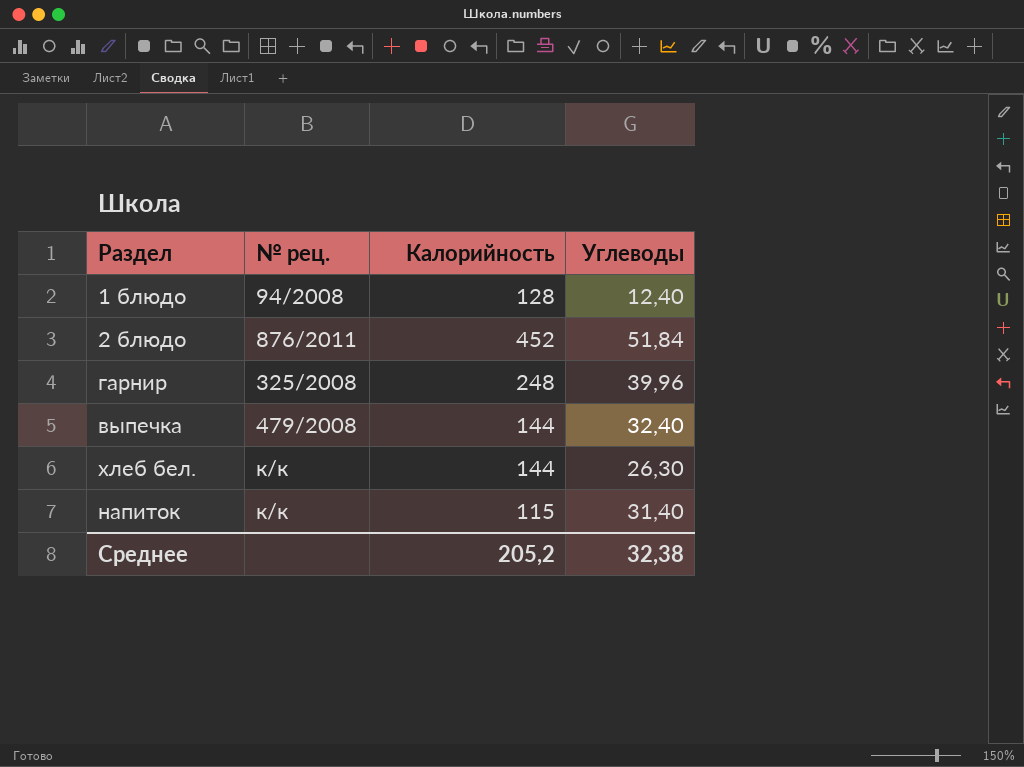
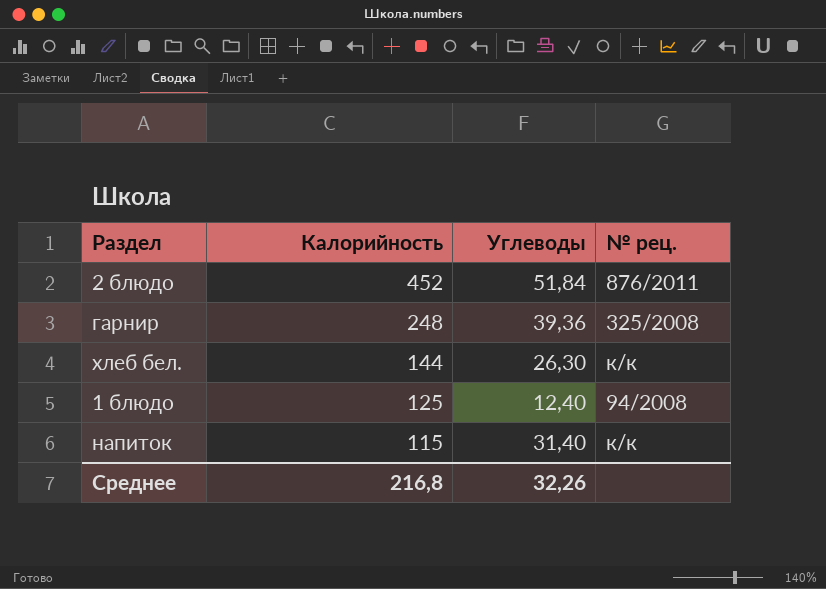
row order: none -> Калорийность descending
column № рец. | position: 2 -> 4
row выпечка: 479/2008 | 144 | 32,40 -> none
гарнир | Углеводы: 39,96 -> 39,36
1 блюдо | Калорийность: 128 -> 125
Среднее | Калорийность: 205,2 -> 216,8
Среднее | Углеводы: 32,38 -> 32,26

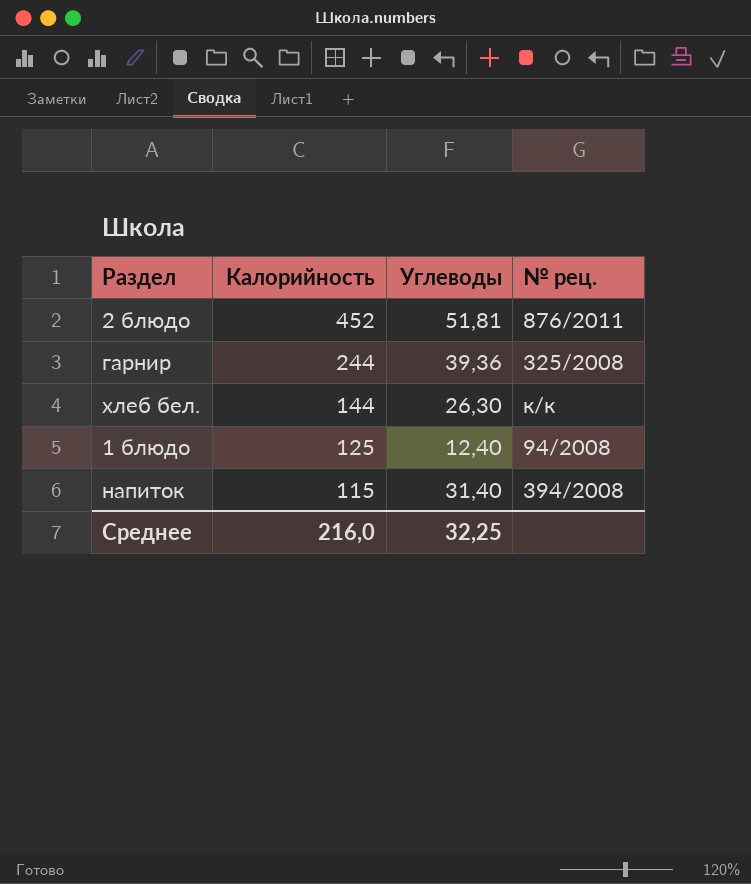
2 блюдо | Углеводы: 51,84 -> 51,81
гарнир | Калорийность: 248 -> 244
напиток | № рец.: к/к -> 394/2008
Среднее | Калорийность: 216,8 -> 216,0
Среднее | Углеводы: 32,26 -> 32,25

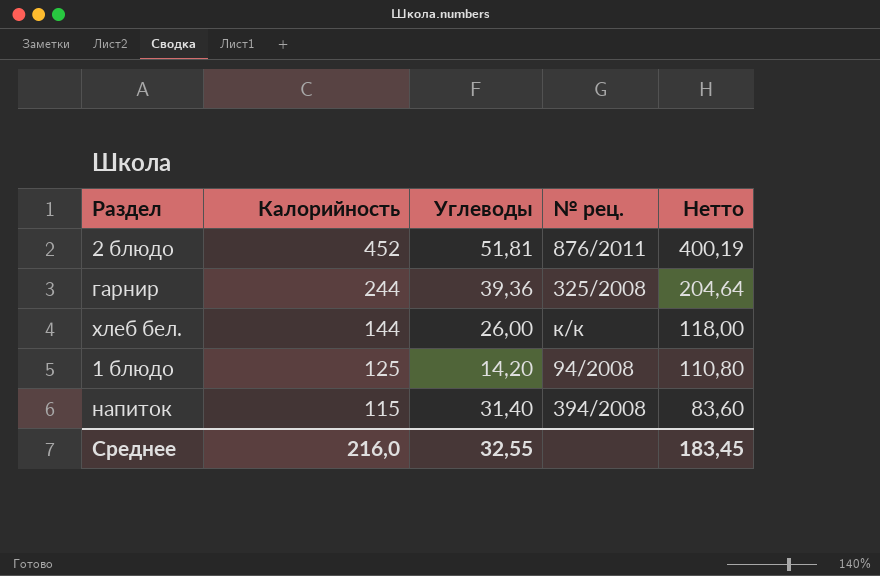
column Нетто | formula: none -> [Калорийность] - [Углеводы]
хлеб бел. | Углеводы: 26,30 -> 26,00
1 блюдо | Углеводы: 12,40 -> 14,20
Среднее | Углеводы: 32,25 -> 32,55

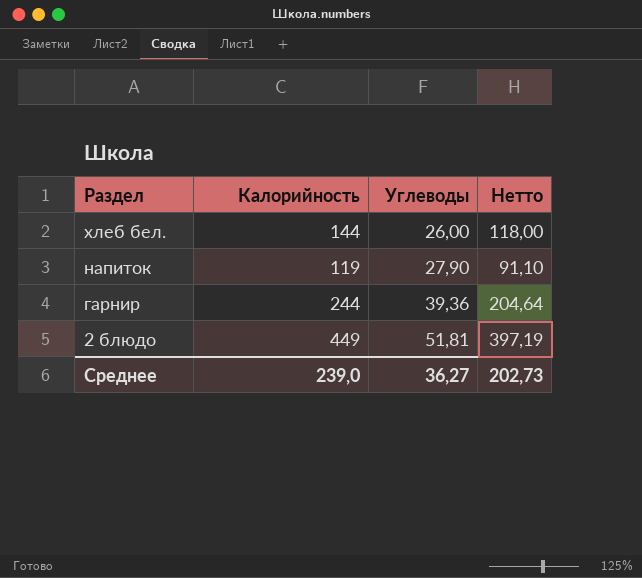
row order: Калорийность descending -> Раздел descending
column № рец. | position: 4 -> none
row 1 блюдо: 125 | 14,20 | 94/2008 | 110,80 -> none
напиток | Калорийность: 115 -> 119
напиток | Углеводы: 31,40 -> 27,90
напиток | Нетто: 83,60 -> 91,10
2 блюдо | Калорийность: 452 -> 449
2 блюдо | Нетто: 400,19 -> 397,19
Среднее | Калорийность: 216,0 -> 239,0
Среднее | Углеводы: 32,55 -> 36,27
Среднее | Нетто: 183,45 -> 202,73

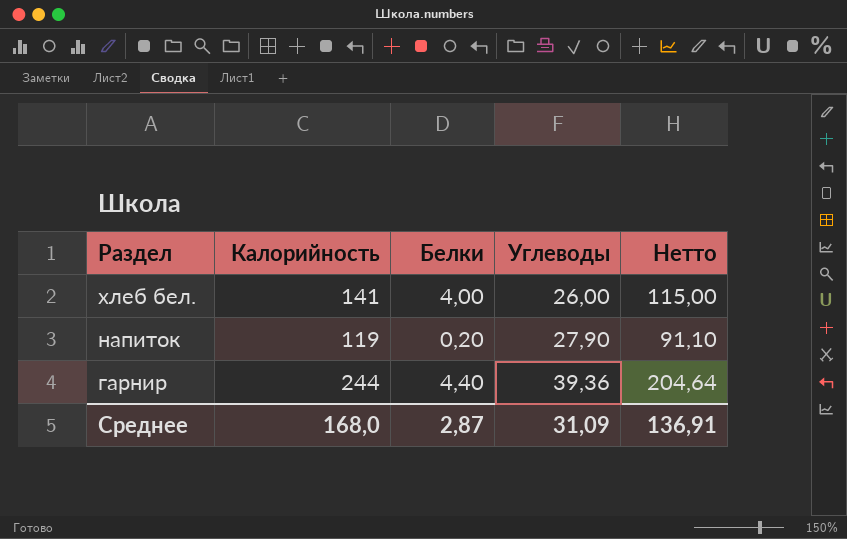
column Белки | position: none -> 3
row 2 блюдо: 449 | 51,81 | 397,19 -> none
хлеб бел. | Калорийность: 144 -> 141
хлеб бел. | Нетто: 118,00 -> 115,00
Среднее | Калорийность: 239,0 -> 168,0
Среднее | Углеводы: 36,27 -> 31,09
Среднее | Нетто: 202,73 -> 136,91

